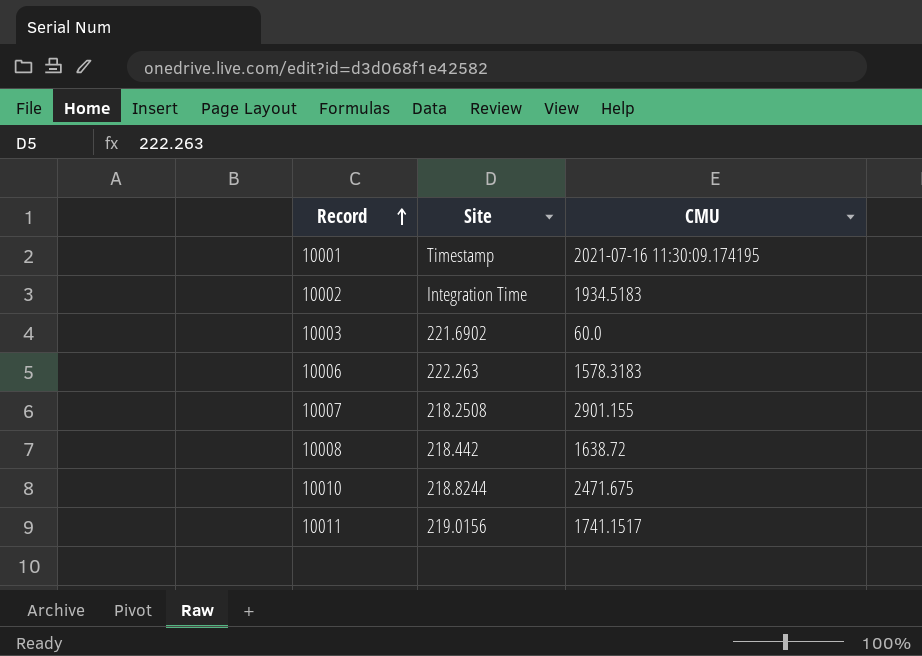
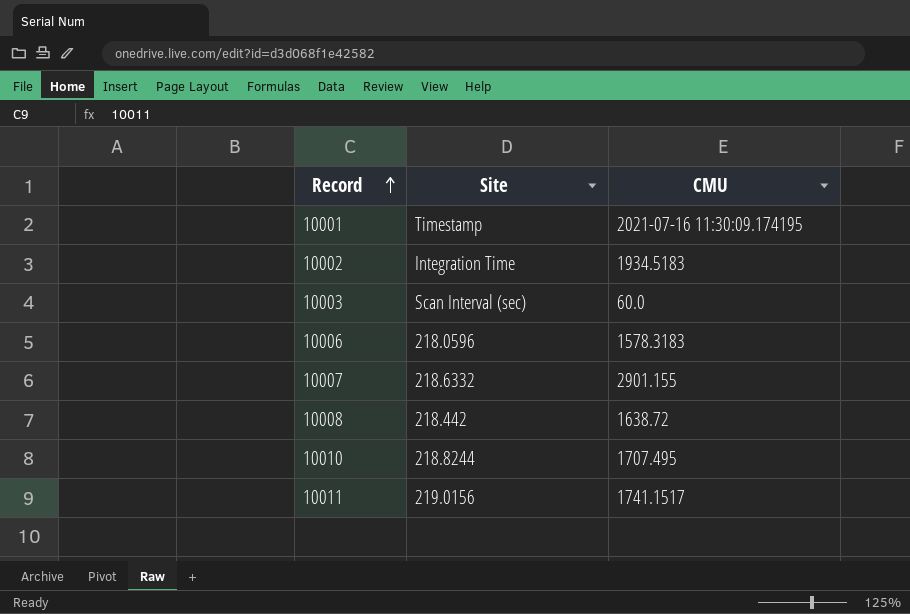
10003 | Site: 221.6902 -> Scan Interval (sec)
10006 | Site: 222.263 -> 218.0596
10007 | Site: 218.2508 -> 218.6332
10010 | CMU: 2471.675 -> 1707.495

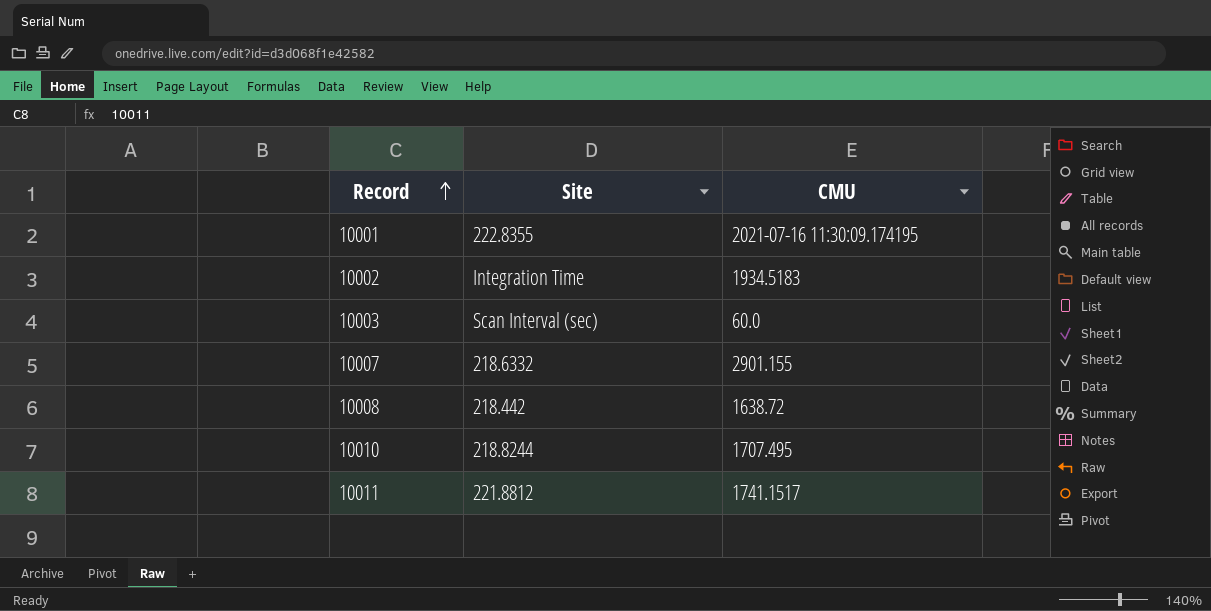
row 10006: 218.0596 | 1578.3183 -> none
10001 | Site: Timestamp -> 222.8355
10011 | Site: 219.0156 -> 221.8812

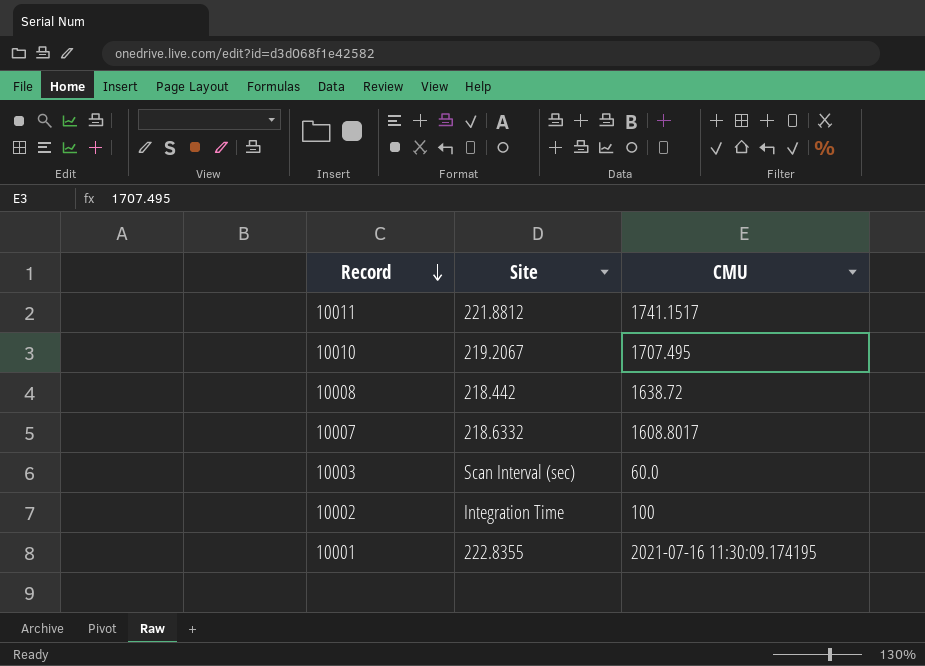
row order: Record ascending -> Record descending
10010 | Site: 218.8244 -> 219.2067
10007 | CMU: 2901.155 -> 1608.8017
10002 | CMU: 1934.5183 -> 100

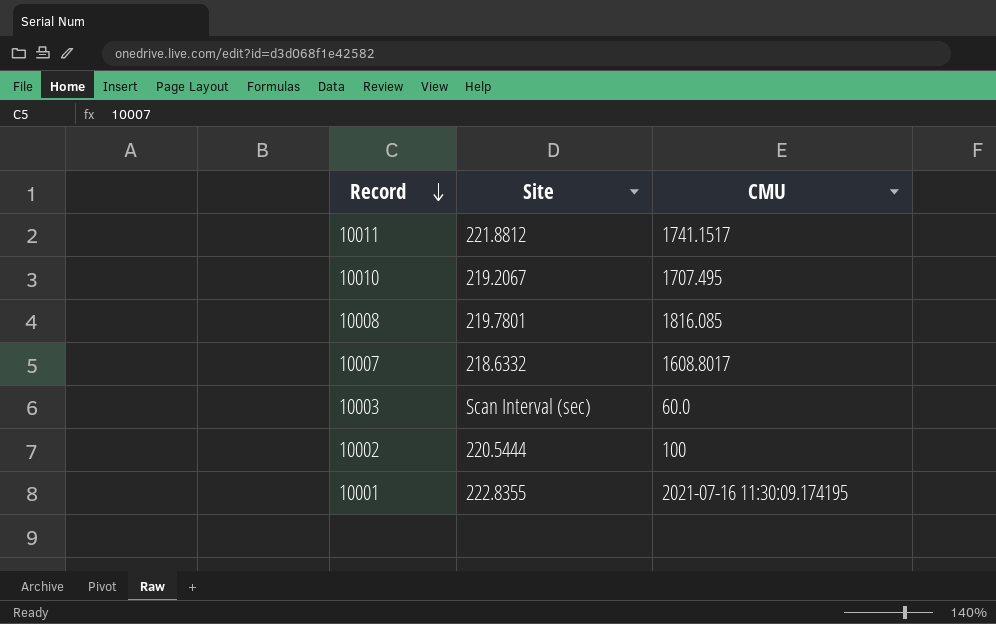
10008 | Site: 218.442 -> 219.7801
10008 | CMU: 1638.72 -> 1816.085
10002 | Site: Integration Time -> 220.5444

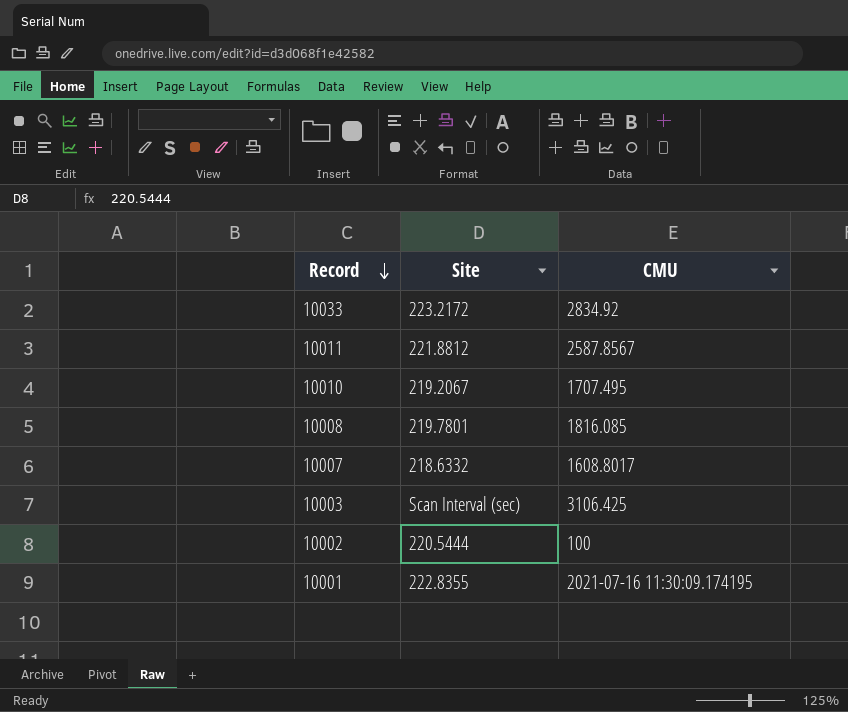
row 10033: none -> 223.2172 | 2834.92
10011 | CMU: 1741.1517 -> 2587.8567
10003 | CMU: 60.0 -> 3106.425

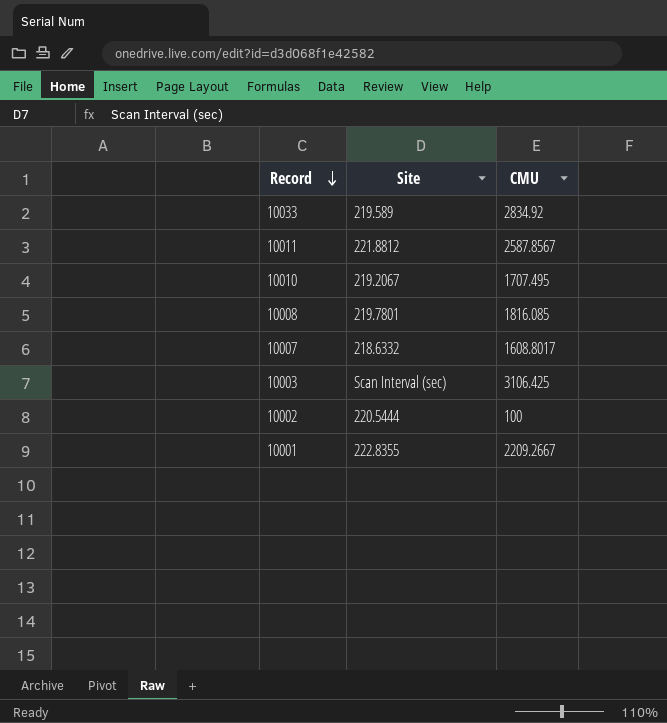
10033 | Site: 223.2172 -> 219.589
10001 | CMU: 2021-07-16 11:30:09.174195 -> 2209.2667

